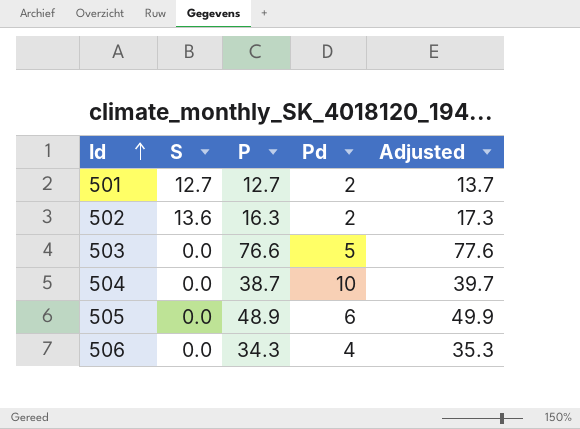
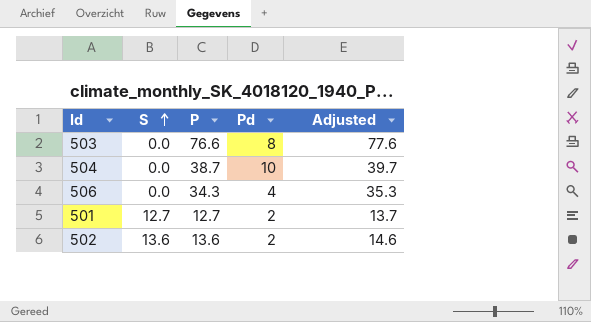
row order: Id ascending -> S ascending
row 505: 0.0 | 48.9 | 6 | 49.9 -> none
503 | Pd: 5 -> 8
502 | P: 16.3 -> 13.6
502 | Adjusted: 17.3 -> 14.6

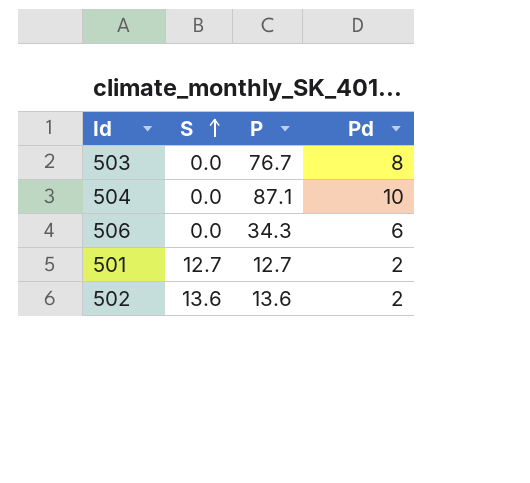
column Adjusted | formula: [P] + 1 -> none
503 | P: 76.6 -> 76.7
504 | P: 38.7 -> 87.1
506 | Pd: 4 -> 6

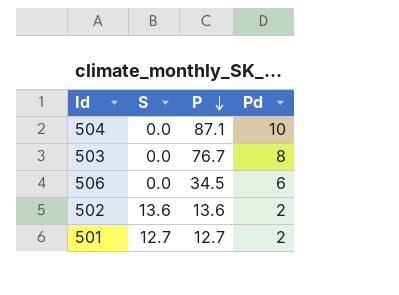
row order: S ascending -> P descending
506 | P: 34.3 -> 34.5

